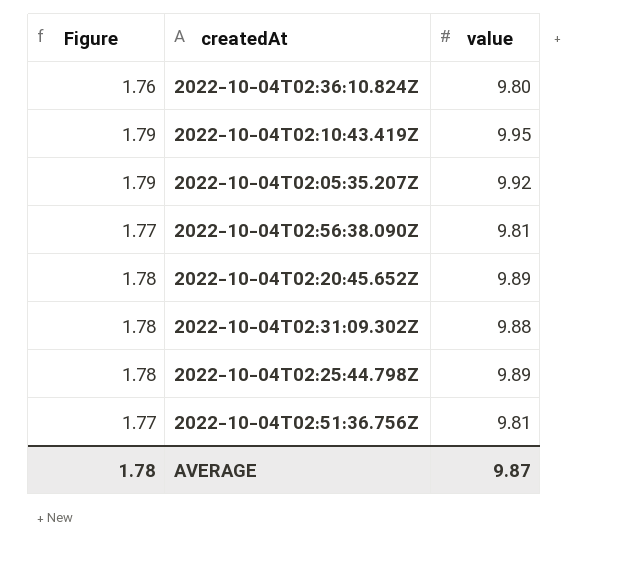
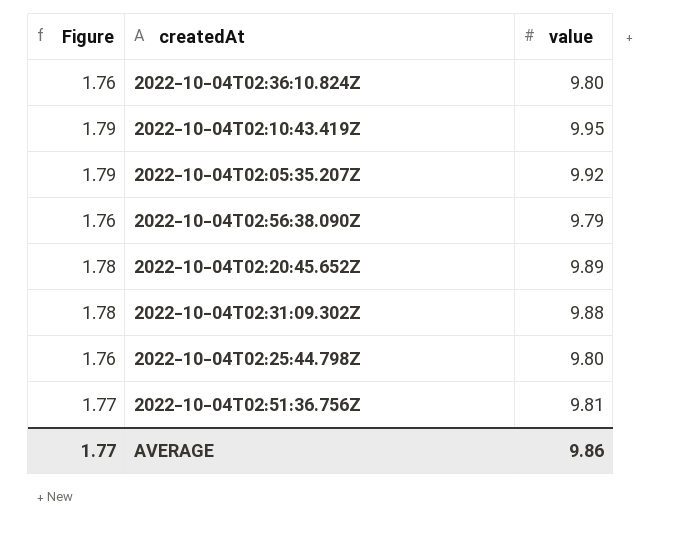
2022-10-04T02:56:38.090Z | Figure: 1.77 -> 1.76
2022-10-04T02:56:38.090Z | value: 9.81 -> 9.79
2022-10-04T02:25:44.798Z | Figure: 1.78 -> 1.76
2022-10-04T02:25:44.798Z | value: 9.89 -> 9.80
AVERAGE | Figure: 1.78 -> 1.77
AVERAGE | value: 9.87 -> 9.86

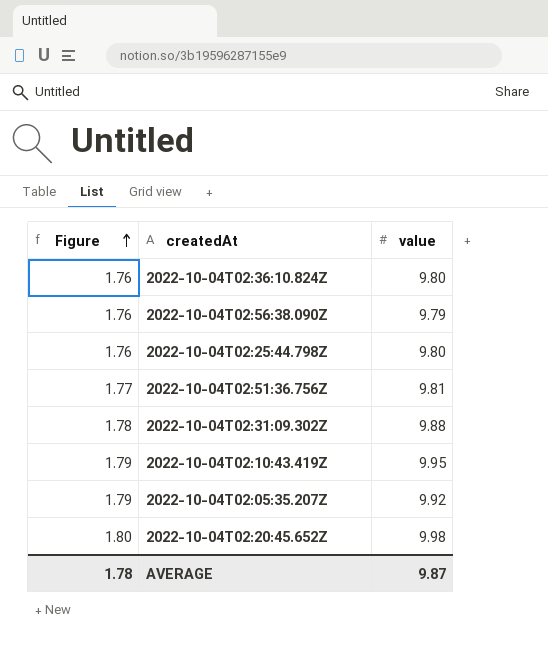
row order: none -> Figure ascending
2022-10-04T02:20:45.652Z | Figure: 1.78 -> 1.80
2022-10-04T02:20:45.652Z | value: 9.89 -> 9.98
AVERAGE | Figure: 1.77 -> 1.78
AVERAGE | value: 9.86 -> 9.87

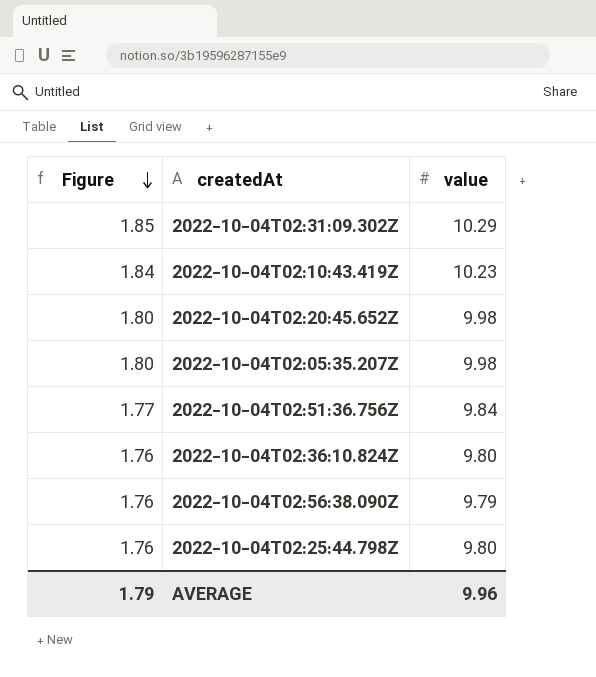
row order: Figure ascending -> Figure descending
2022-10-04T02:31:09.302Z | Figure: 1.78 -> 1.85
2022-10-04T02:31:09.302Z | value: 9.88 -> 10.29
2022-10-04T02:10:43.419Z | Figure: 1.79 -> 1.84
2022-10-04T02:10:43.419Z | value: 9.95 -> 10.23
2022-10-04T02:05:35.207Z | Figure: 1.79 -> 1.80
2022-10-04T02:05:35.207Z | value: 9.92 -> 9.98
2022-10-04T02:51:36.756Z | value: 9.81 -> 9.84
AVERAGE | Figure: 1.78 -> 1.79
AVERAGE | value: 9.87 -> 9.96

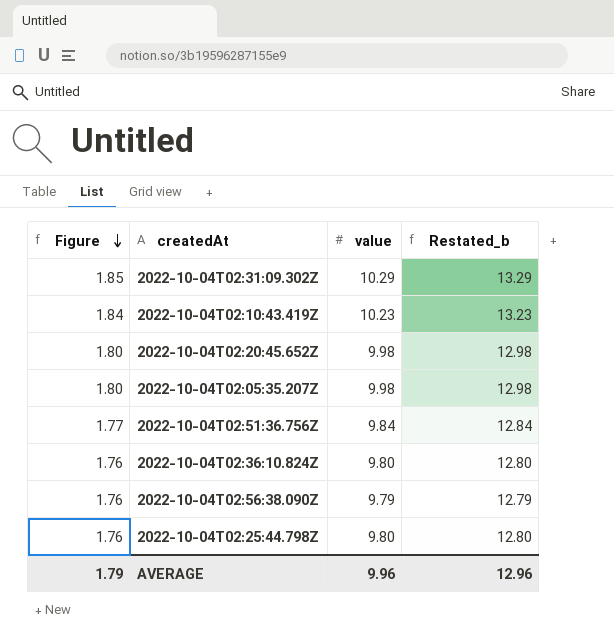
column Restated_b | formula: none -> [value] + 3

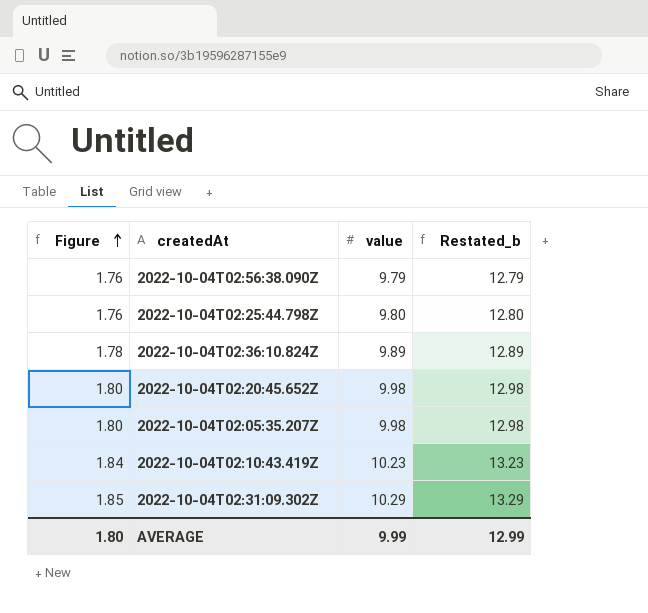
row order: Figure descending -> Figure ascending
row 2022-10-04T02:51:36.756Z: 1.77 | 9.84 | 12.84 -> none
2022-10-04T02:36:10.824Z | Figure: 1.76 -> 1.78
2022-10-04T02:36:10.824Z | value: 9.80 -> 9.89
2022-10-04T02:36:10.824Z | Restated_b: 12.80 -> 12.89
AVERAGE | Figure: 1.79 -> 1.80
AVERAGE | value: 9.96 -> 9.99
AVERAGE | Restated_b: 12.96 -> 12.99

